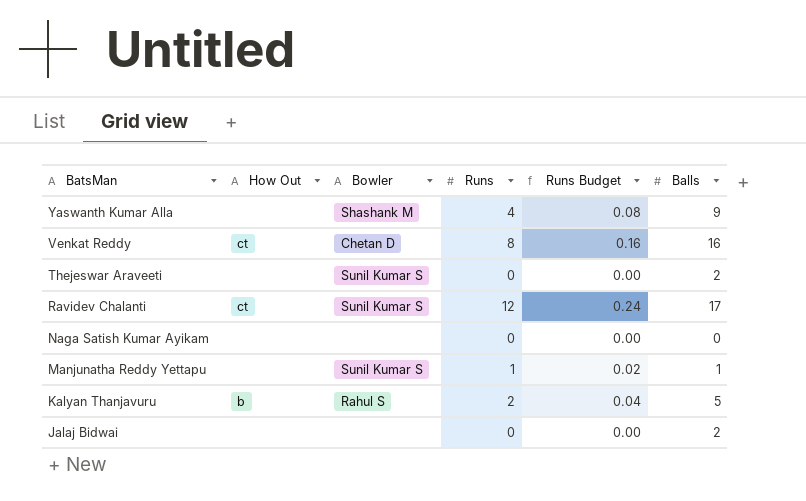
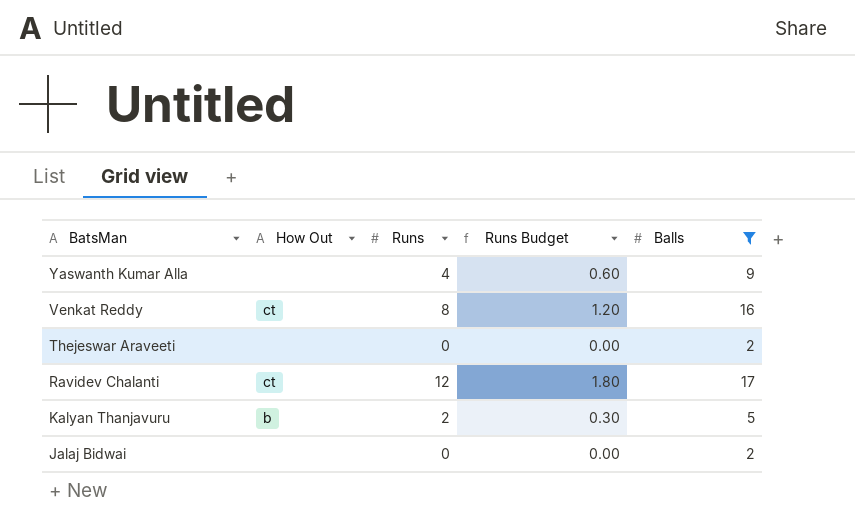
filter: none -> Balls >= 2
column Bowler | position: 3 -> none
column Runs Budget | formula: [Runs] * 0.02 -> [Runs] * 0.15

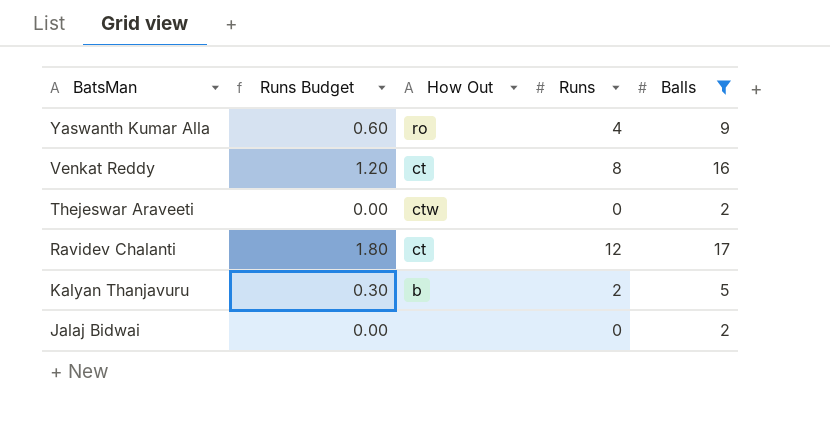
column Runs Budget | position: 4 -> 2
Yaswanth Kumar Alla | How Out: none -> ro
Thejeswar Araveeti | How Out: none -> ctw

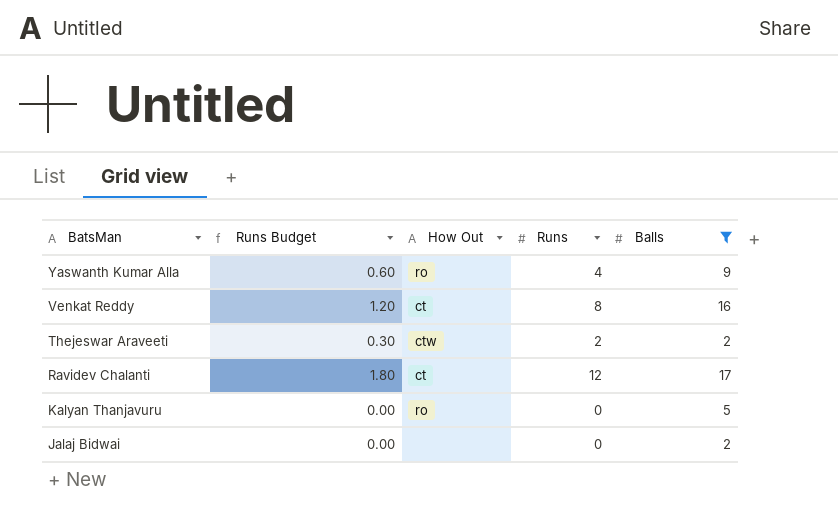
Thejeswar Araveeti | Runs Budget: 0.00 -> 0.30
Thejeswar Araveeti | Runs: 0 -> 2
Kalyan Thanjavuru | Runs Budget: 0.30 -> 0.00
Kalyan Thanjavuru | How Out: b -> ro
Kalyan Thanjavuru | Runs: 2 -> 0

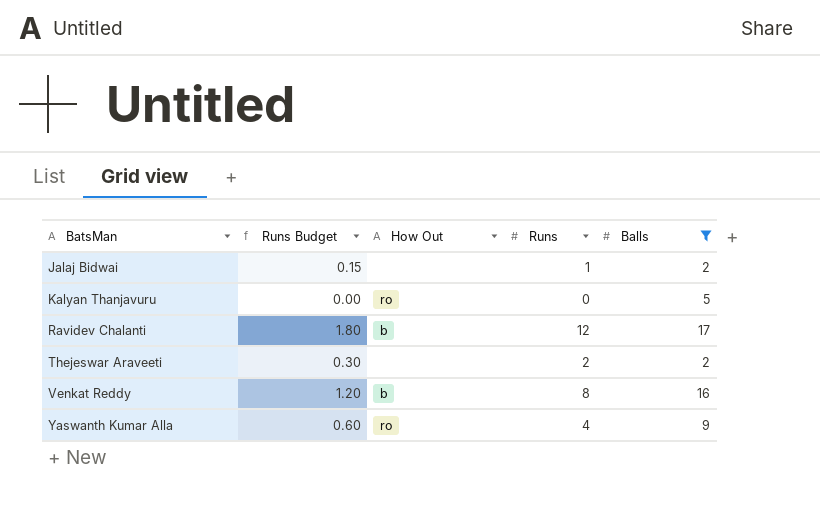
row order: BatsMan descending -> BatsMan ascending
Jalaj Bidwai | Runs Budget: 0.00 -> 0.15
Jalaj Bidwai | Runs: 0 -> 1
Ravidev Chalanti | How Out: ct -> b
Thejeswar Araveeti | How Out: ctw -> none
Venkat Reddy | How Out: ct -> b

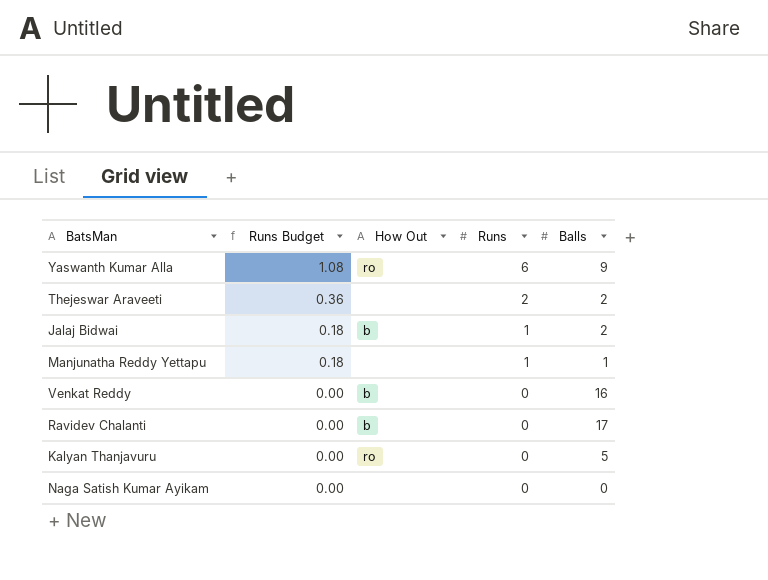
filter: Balls >= 2 -> none
row order: BatsMan ascending -> Runs Budget descending
column Runs Budget | formula: [Runs] * 0.15 -> [Runs] * 0.18
Yaswanth Kumar Alla | Runs: 4 -> 6
Jalaj Bidwai | How Out: none -> b
Venkat Reddy | Runs: 8 -> 0
Ravidev Chalanti | Runs: 12 -> 0

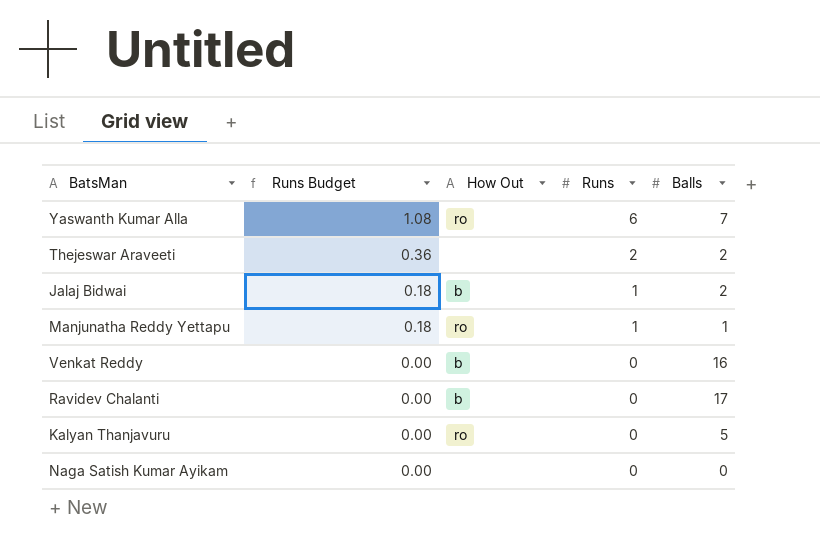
Yaswanth Kumar Alla | Balls: 9 -> 7
Manjunatha Reddy Yettapu | How Out: none -> ro

